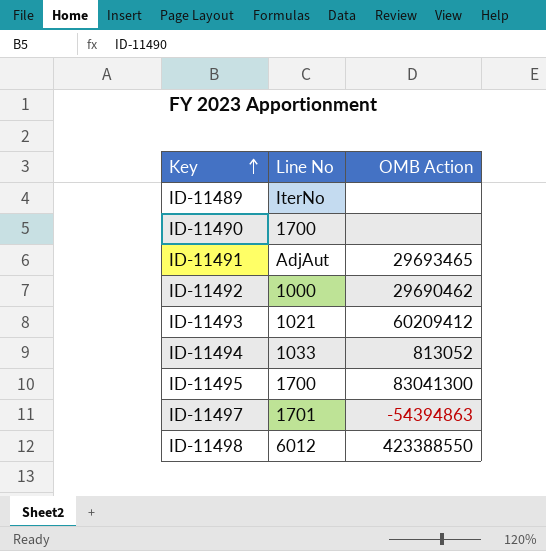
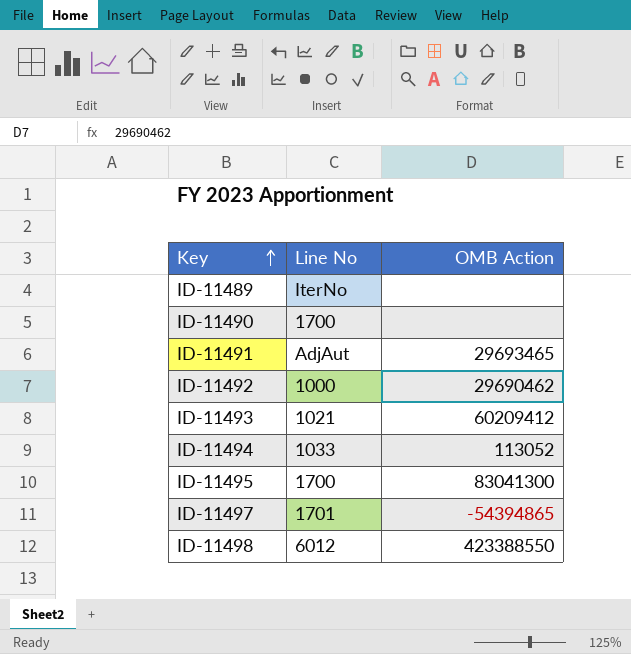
ID-11494 | OMB Action: 813052 -> 113052
ID-11497 | OMB Action: -54394863 -> -54394865

